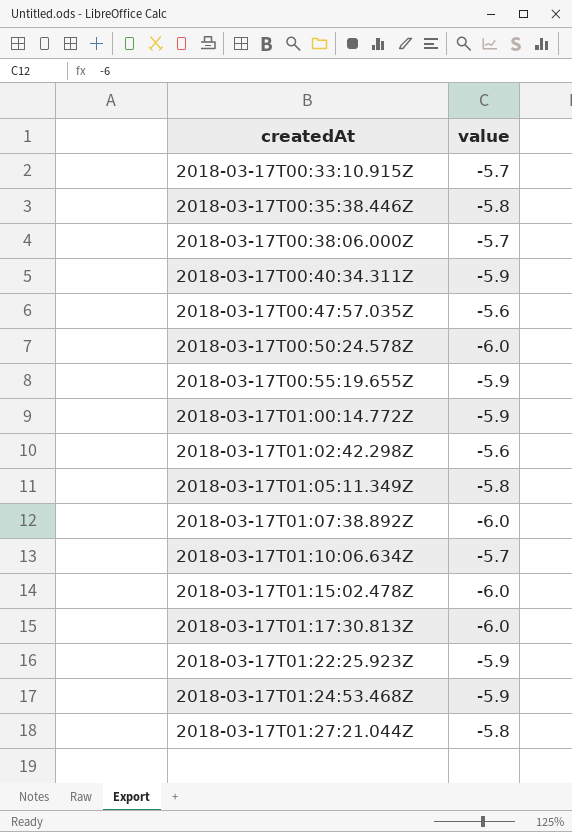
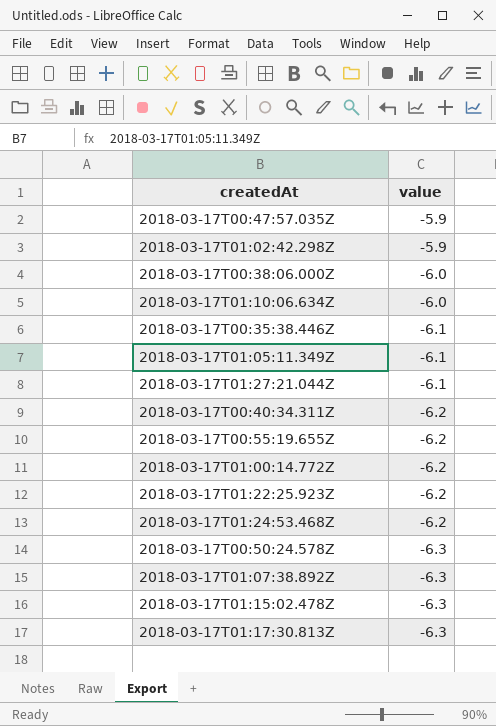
row order: createdAt ascending -> value descending
row 2018-03-17T00:33:10.915Z: -5.7 -> none
2018-03-17T00:47:57.035Z | value: -5.6 -> -5.9
2018-03-17T01:02:42.298Z | value: -5.6 -> -5.9
2018-03-17T00:38:06.000Z | value: -5.7 -> -6.0
2018-03-17T01:10:06.634Z | value: -5.7 -> -6.0
2018-03-17T00:35:38.446Z | value: -5.8 -> -6.1
2018-03-17T01:05:11.349Z | value: -5.8 -> -6.1
2018-03-17T01:27:21.044Z | value: -5.8 -> -6.1
2018-03-17T00:40:34.311Z | value: -5.9 -> -6.2
2018-03-17T00:55:19.655Z | value: -5.9 -> -6.2
2018-03-17T01:00:14.772Z | value: -5.9 -> -6.2
2018-03-17T01:22:25.923Z | value: -5.9 -> -6.2
2018-03-17T01:24:53.468Z | value: -5.9 -> -6.2
2018-03-17T00:50:24.578Z | value: -6.0 -> -6.3
2018-03-17T01:07:38.892Z | value: -6.0 -> -6.3
2018-03-17T01:15:02.478Z | value: -6.0 -> -6.3
2018-03-17T01:17:30.813Z | value: -6.0 -> -6.3

